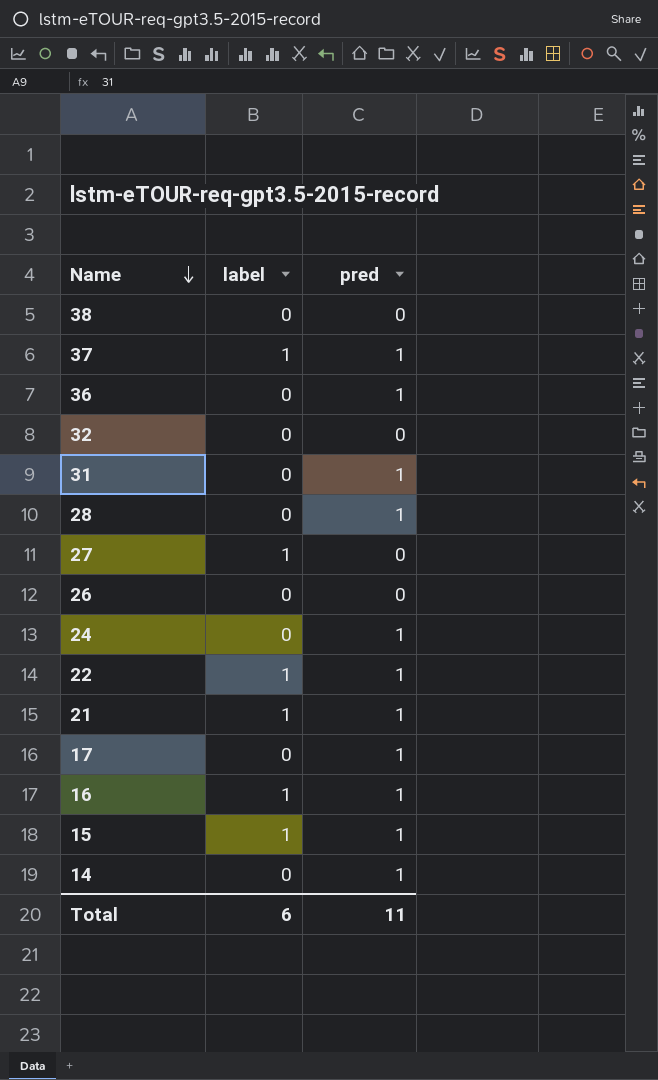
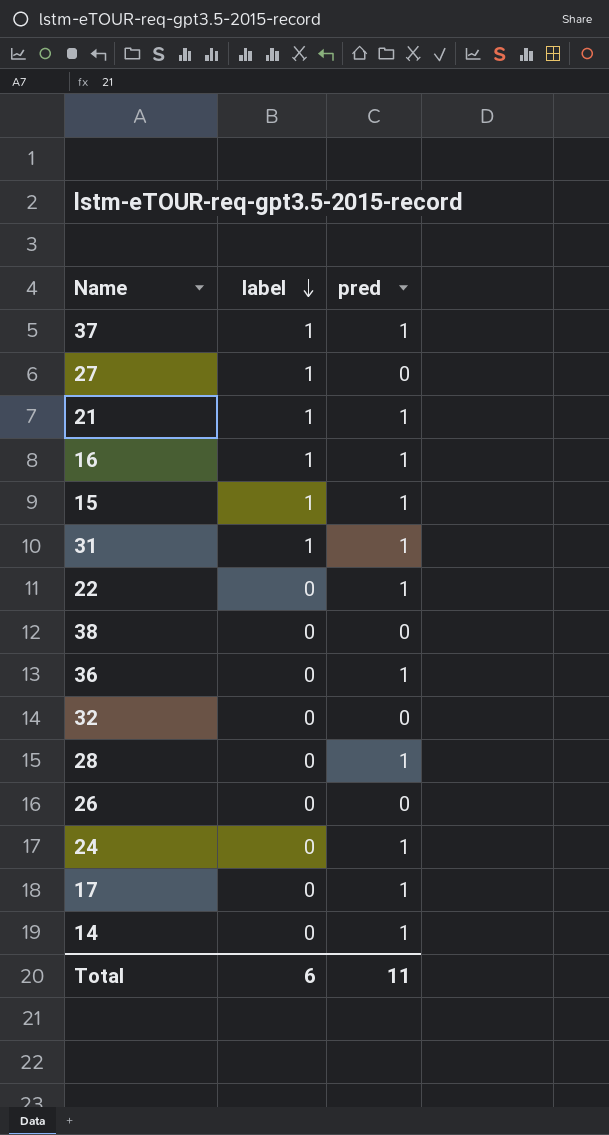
row order: Name descending -> label descending
31 | label: 0 -> 1
22 | label: 1 -> 0

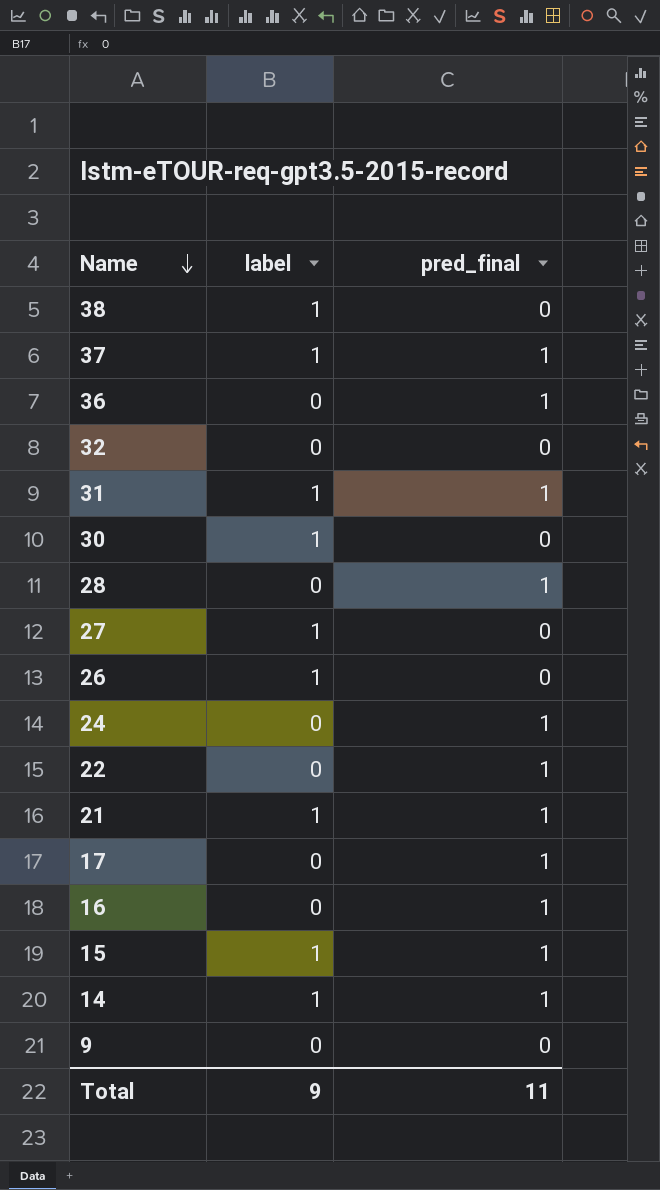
row order: label descending -> Name descending
column name: pred -> pred_final
38 | label: 0 -> 1
row 30: none -> 1 | 0
26 | label: 0 -> 1
16 | label: 1 -> 0
14 | label: 0 -> 1
row 9: none -> 0 | 0
Total | label: 6 -> 9

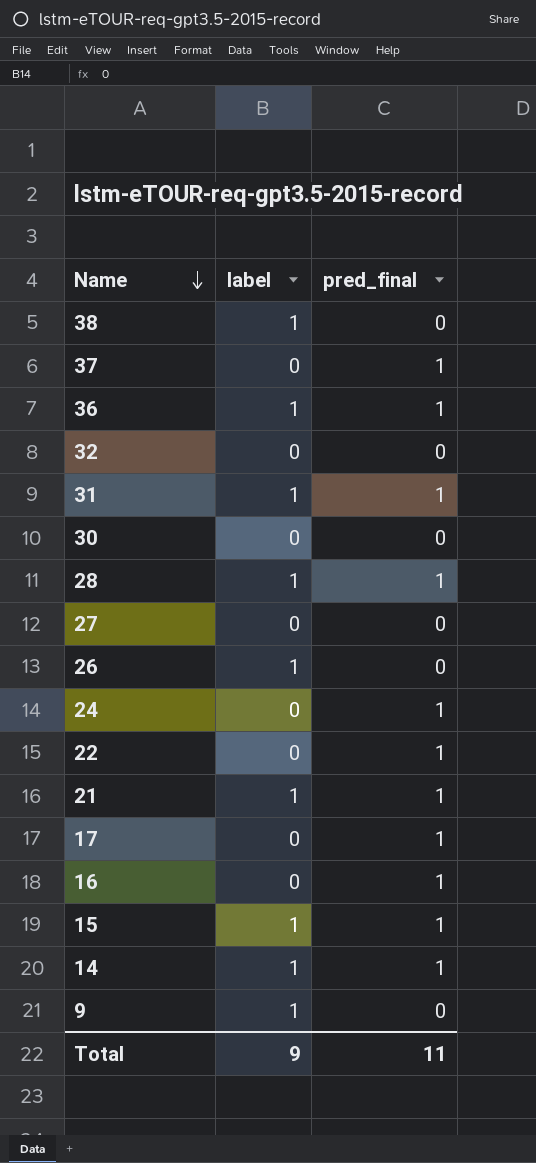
37 | label: 1 -> 0
36 | label: 0 -> 1
30 | label: 1 -> 0
28 | label: 0 -> 1
27 | label: 1 -> 0
9 | label: 0 -> 1

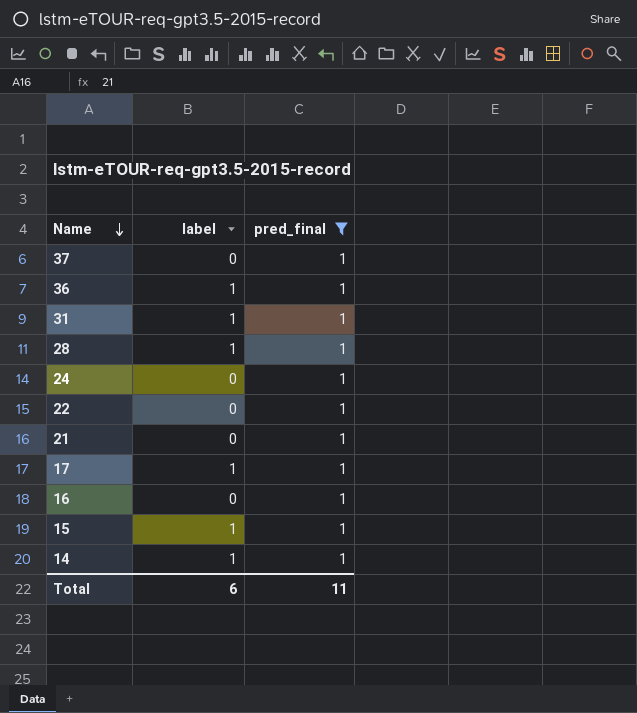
filter: none -> pred_final = 1
21 | label: 1 -> 0
17 | label: 0 -> 1
Total | label: 9 -> 6

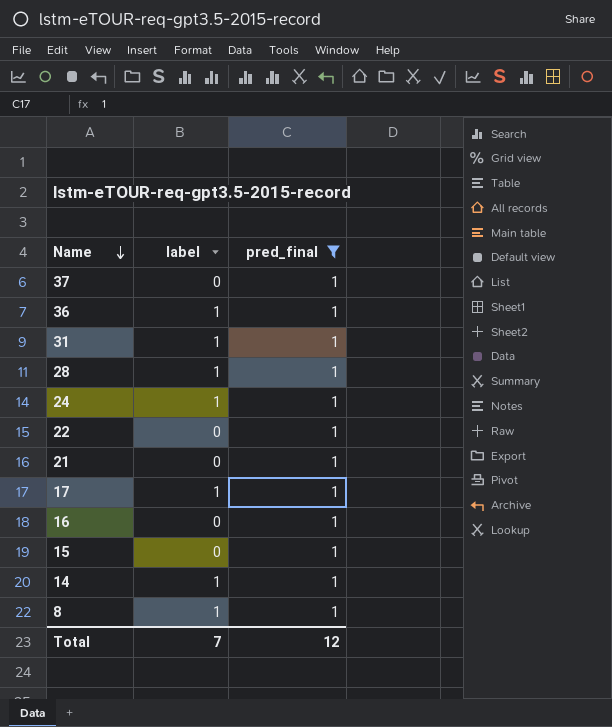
24 | label: 0 -> 1
15 | label: 1 -> 0
row 8: none -> 1 | 1
Total | label: 6 -> 7
Total | pred_final: 11 -> 12

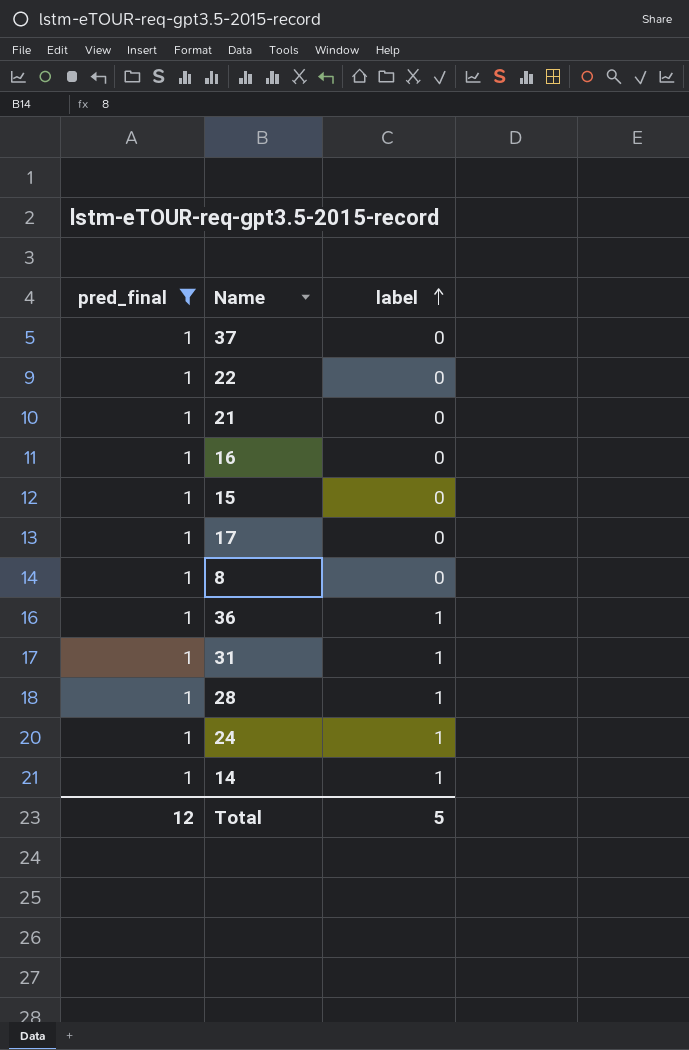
row order: Name descending -> label ascending
column pred_final | position: 3 -> 1
17 | label: 1 -> 0
8 | label: 1 -> 0
Total | label: 7 -> 5

